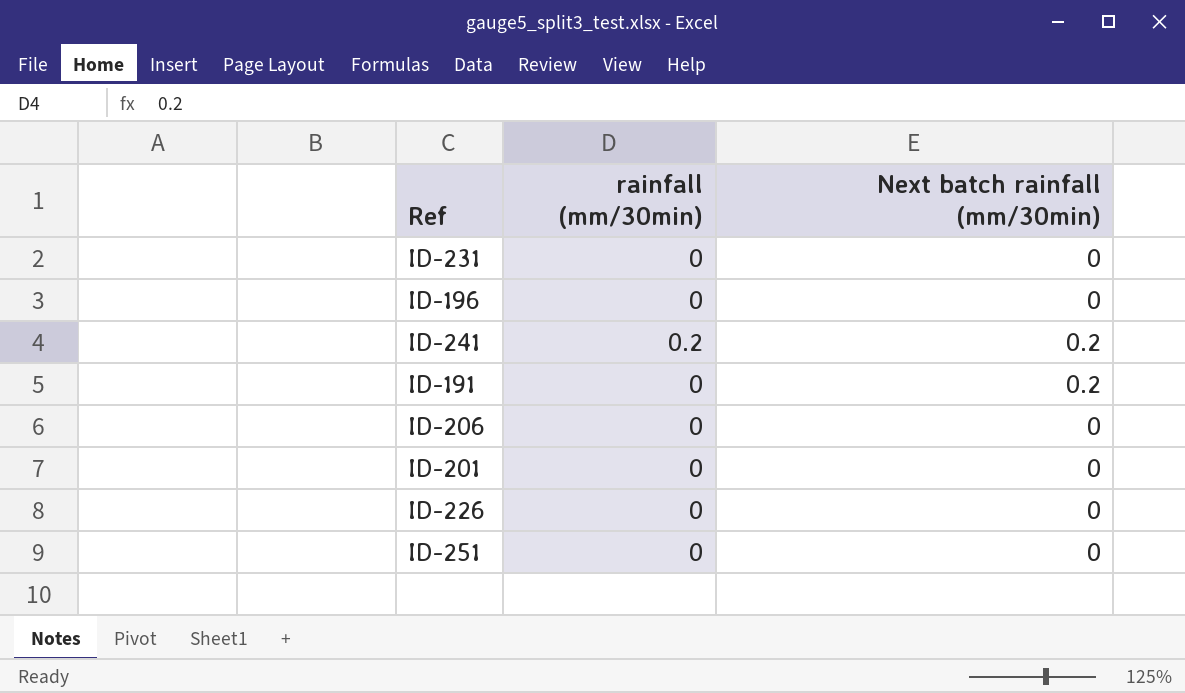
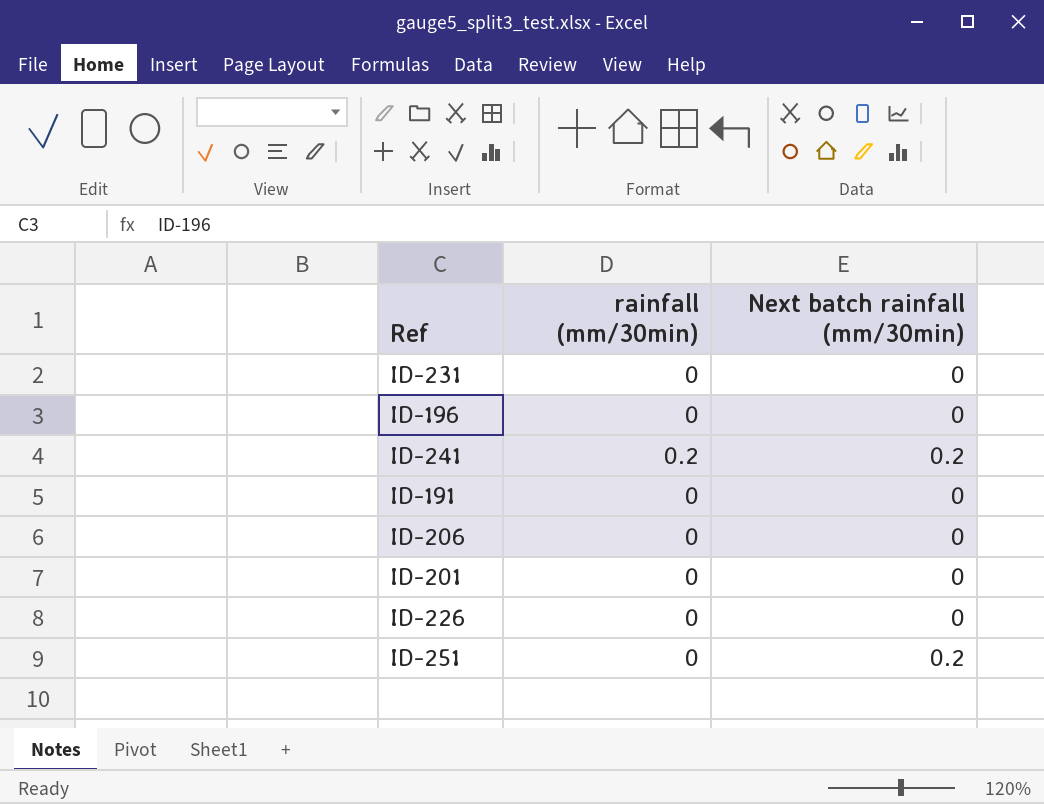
ID-191 | Next batch rainfall (mm/30min): 0.2 -> 0
ID-251 | Next batch rainfall (mm/30min): 0 -> 0.2

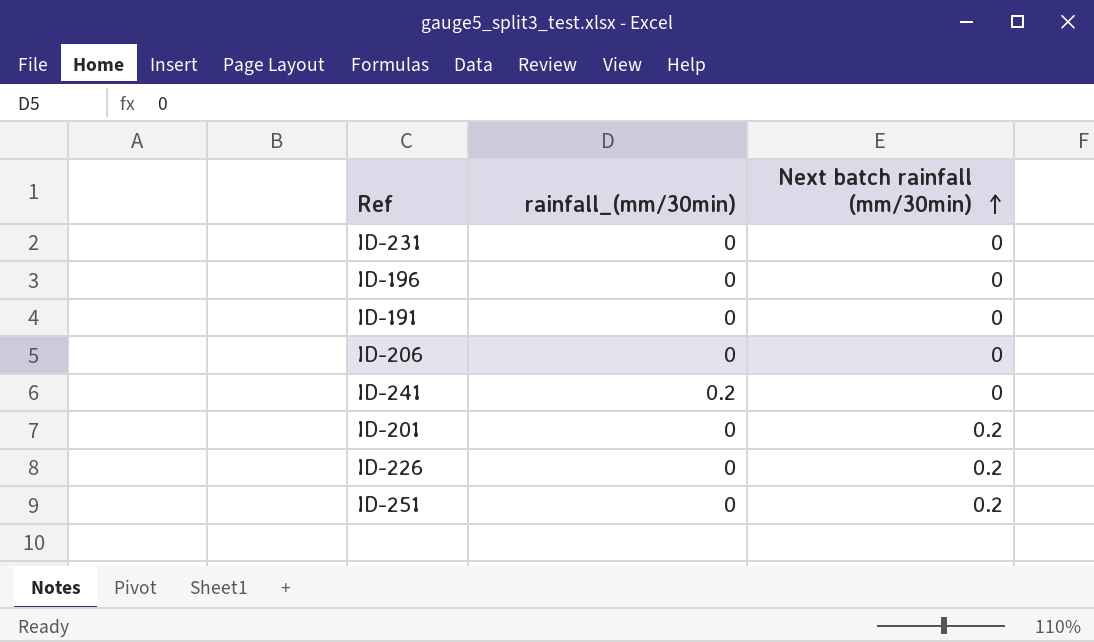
row order: none -> Next batch rainfall (mm/30min) ascending
column name: rainfall (mm/30min) -> rainfall_(mm/30min)
ID-241 | Next batch rainfall (mm/30min): 0.2 -> 0
ID-201 | Next batch rainfall (mm/30min): 0 -> 0.2
ID-226 | Next batch rainfall (mm/30min): 0 -> 0.2

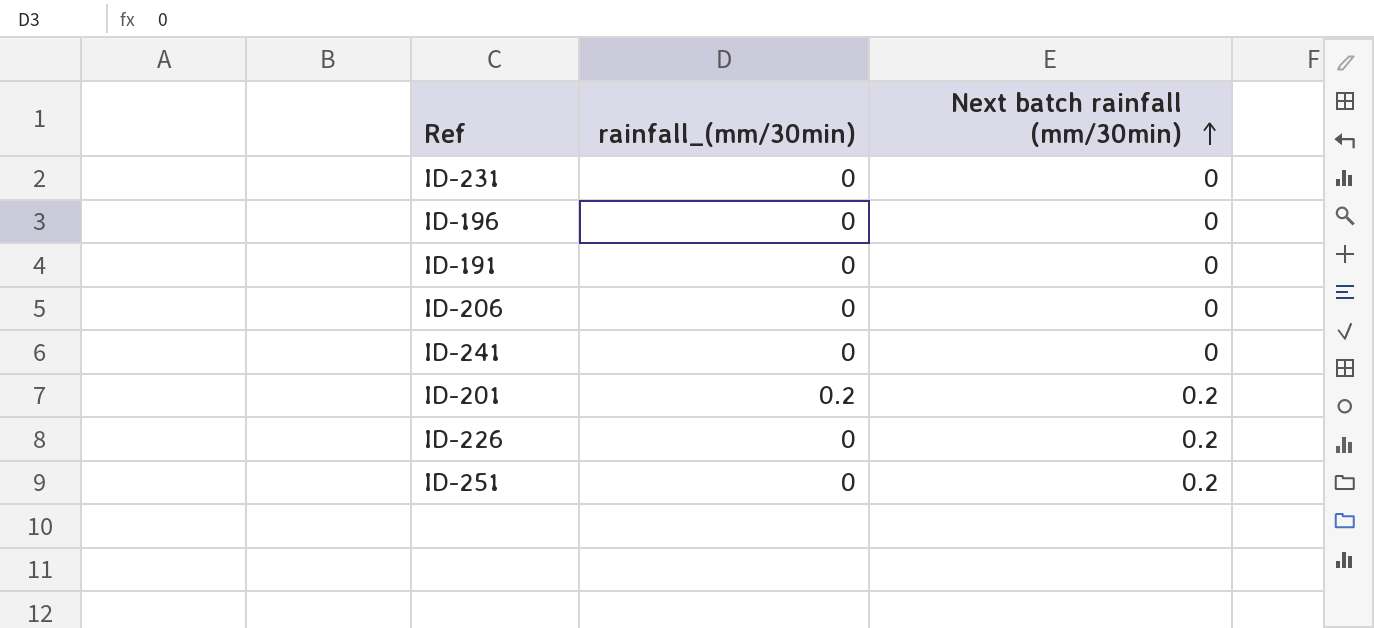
ID-241 | rainfall_(mm/30min): 0.2 -> 0
ID-201 | rainfall_(mm/30min): 0 -> 0.2

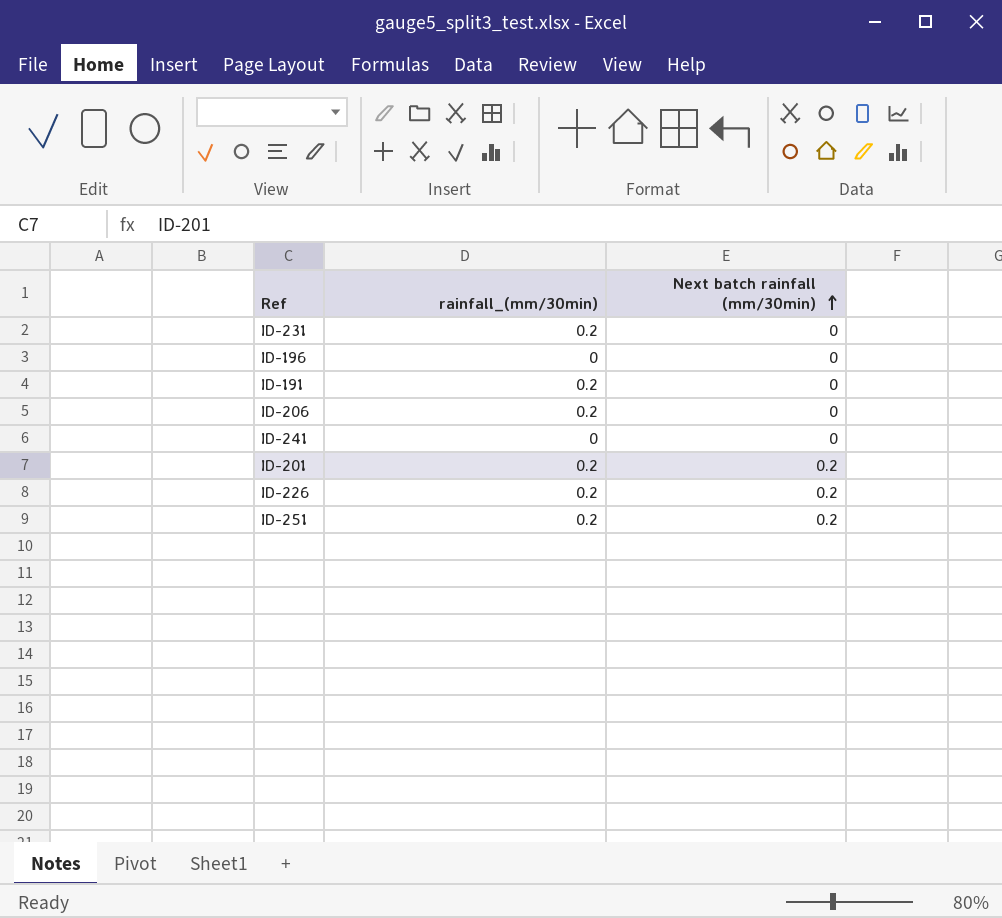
ID-231 | rainfall_(mm/30min): 0 -> 0.2
ID-191 | rainfall_(mm/30min): 0 -> 0.2
ID-206 | rainfall_(mm/30min): 0 -> 0.2
ID-226 | rainfall_(mm/30min): 0 -> 0.2
ID-251 | rainfall_(mm/30min): 0 -> 0.2

